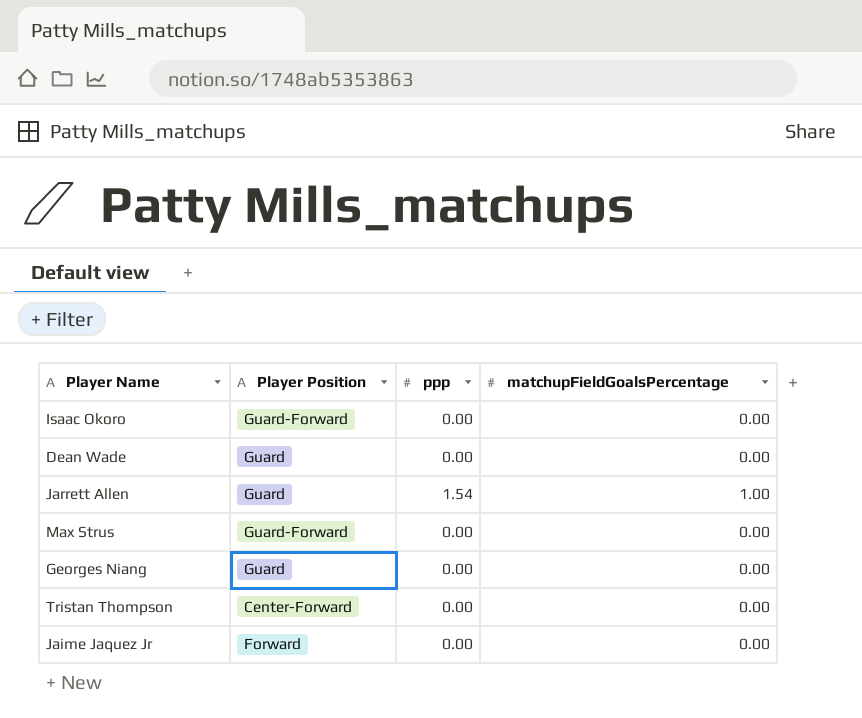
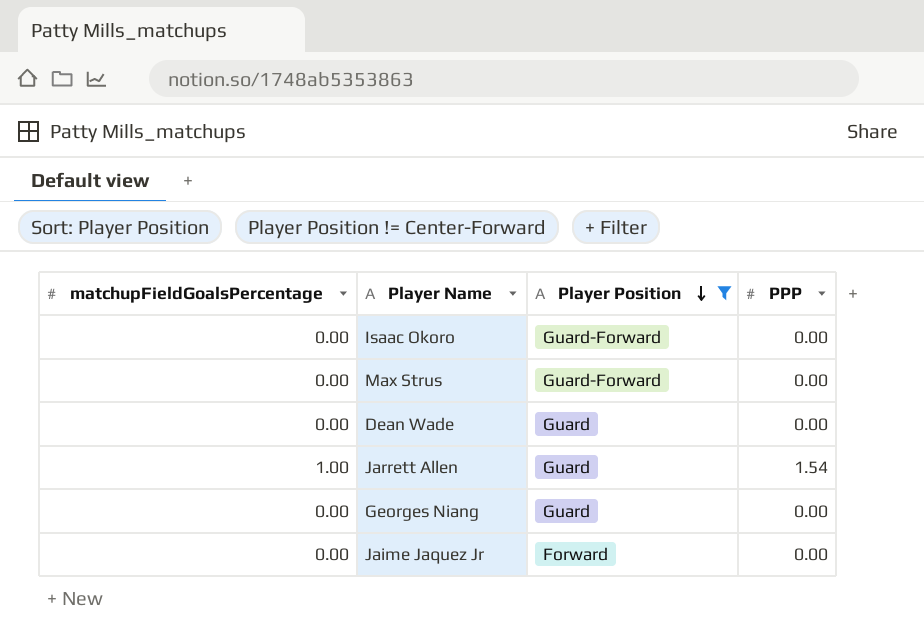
filter: none -> Player Position != Center-Forward
row order: none -> Player Position descending
column matchupFieldGoalsPercentage | position: 4 -> 1
column name: ppp -> PPP

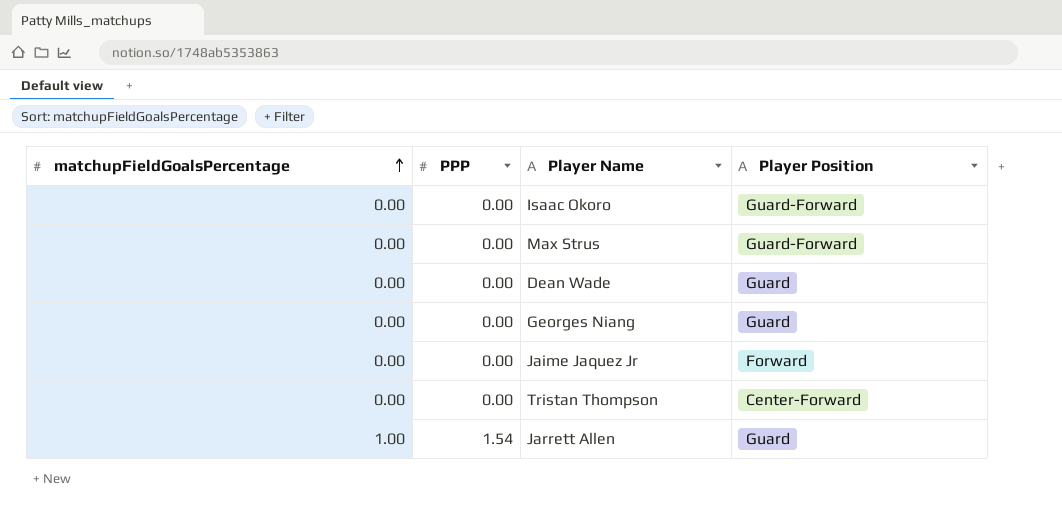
filter: Player Position != Center-Forward -> none
row order: Player Position descending -> matchupFieldGoalsPercentage ascending
column PPP | position: 4 -> 2

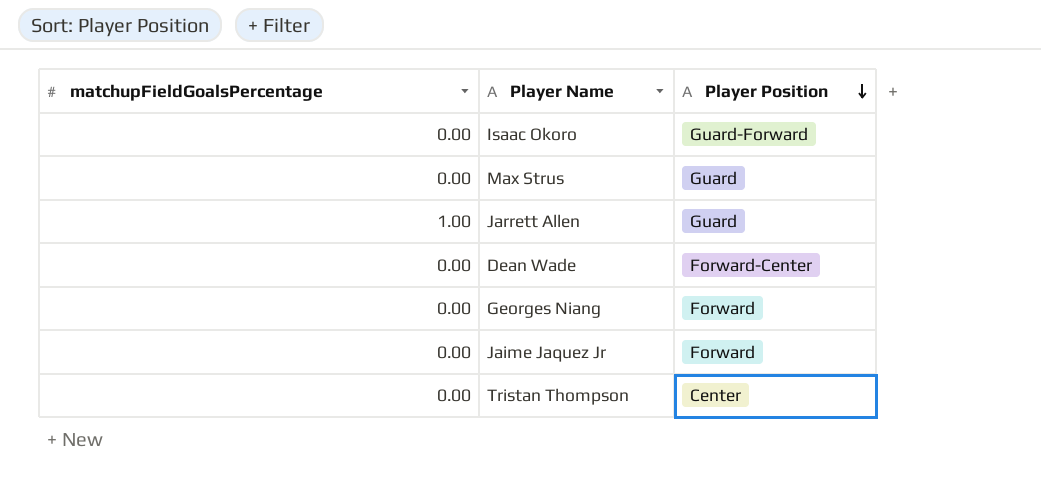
row order: matchupFieldGoalsPercentage ascending -> Player Position descending
column PPP | position: 2 -> none
Max Strus | Player Position: Guard-Forward -> Guard
Dean Wade | Player Position: Guard -> Forward-Center
Georges Niang | Player Position: Guard -> Forward
Tristan Thompson | Player Position: Center-Forward -> Center

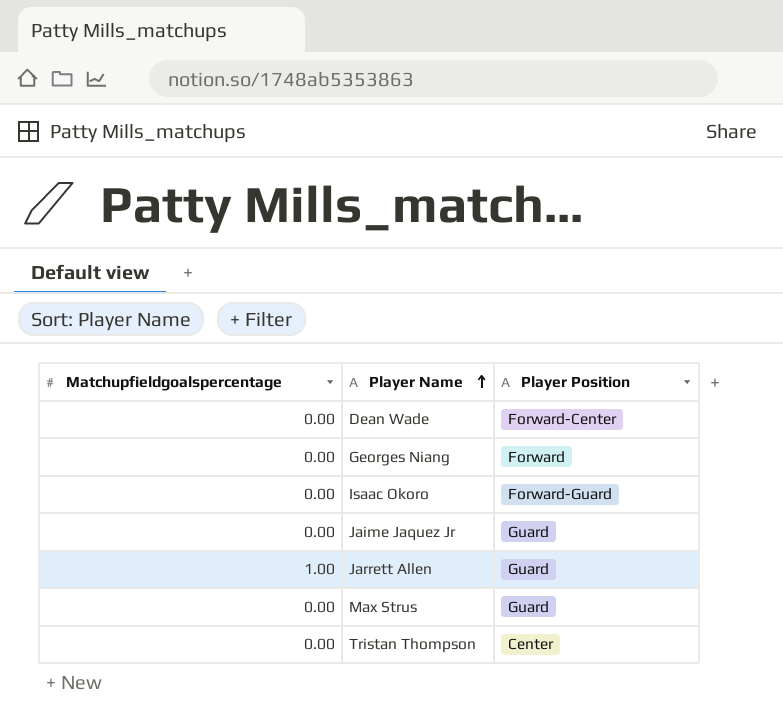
row order: Player Position descending -> Player Name ascending
column name: matchupFieldGoalsPercentage -> Matchupfieldgoalspercentage
Isaac Okoro | Player Position: Guard-Forward -> Forward-Guard
Jaime Jaquez Jr | Player Position: Forward -> Guard

